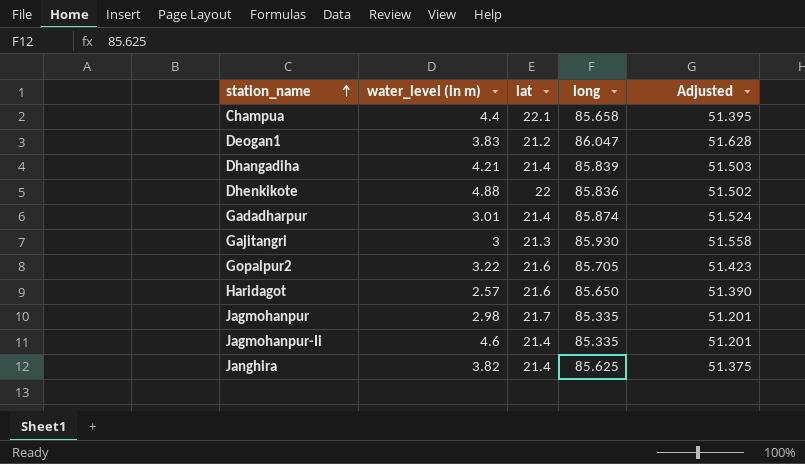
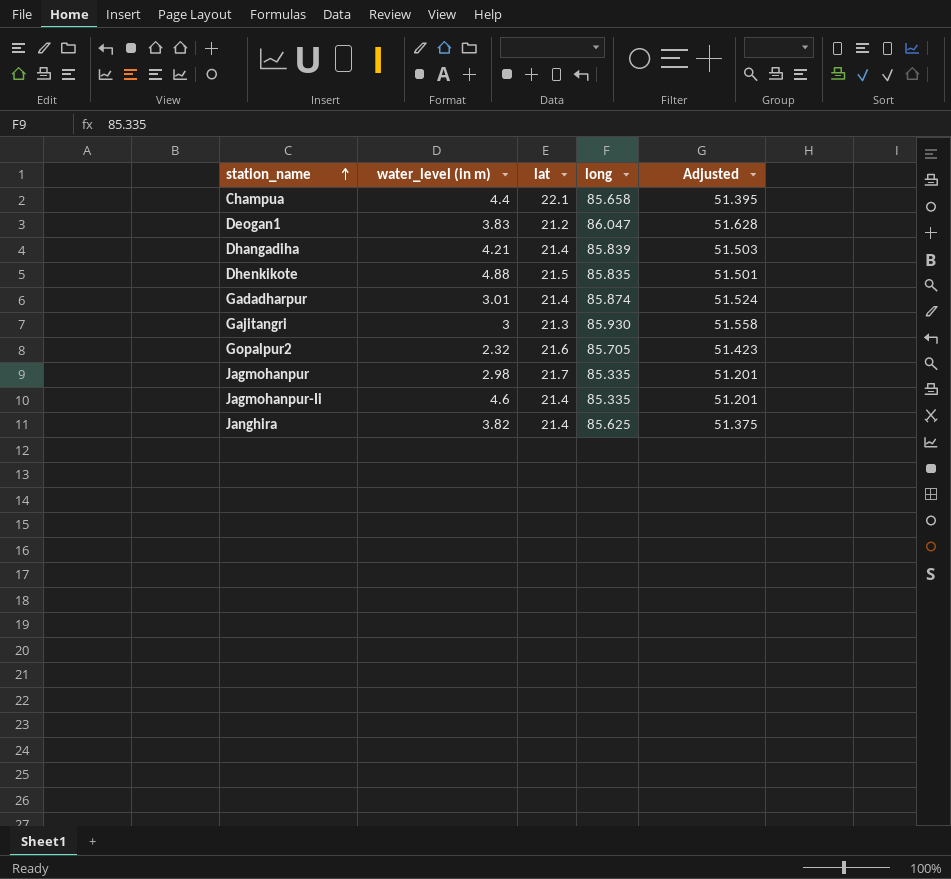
row Haridagot: 2.57 | 21.6 | 85.650 | 51.390 -> none
Dhenkikote | lat: 22 -> 21.5
Dhenkikote | long: 85.836 -> 85.835
Dhenkikote | Adjusted: 51.502 -> 51.501
Gopalpur2 | water_level (in m): 3.22 -> 2.32

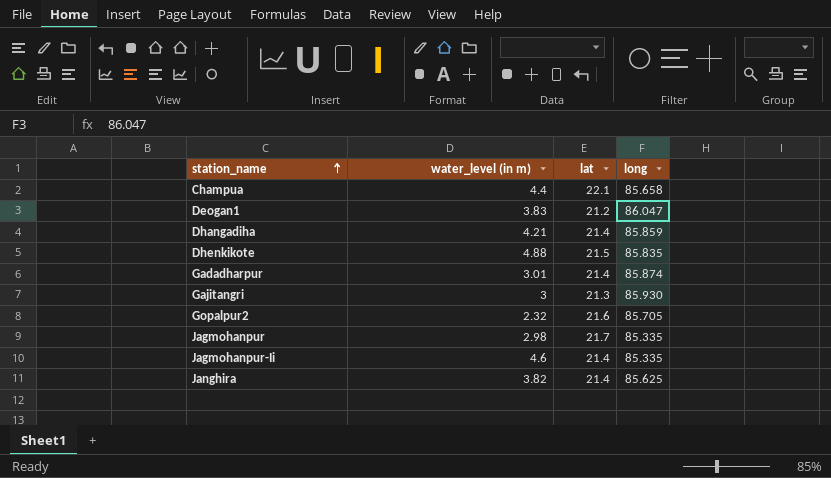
column Adjusted | formula: [long] * 0.6 -> none
Dhangadiha | long: 85.839 -> 85.859

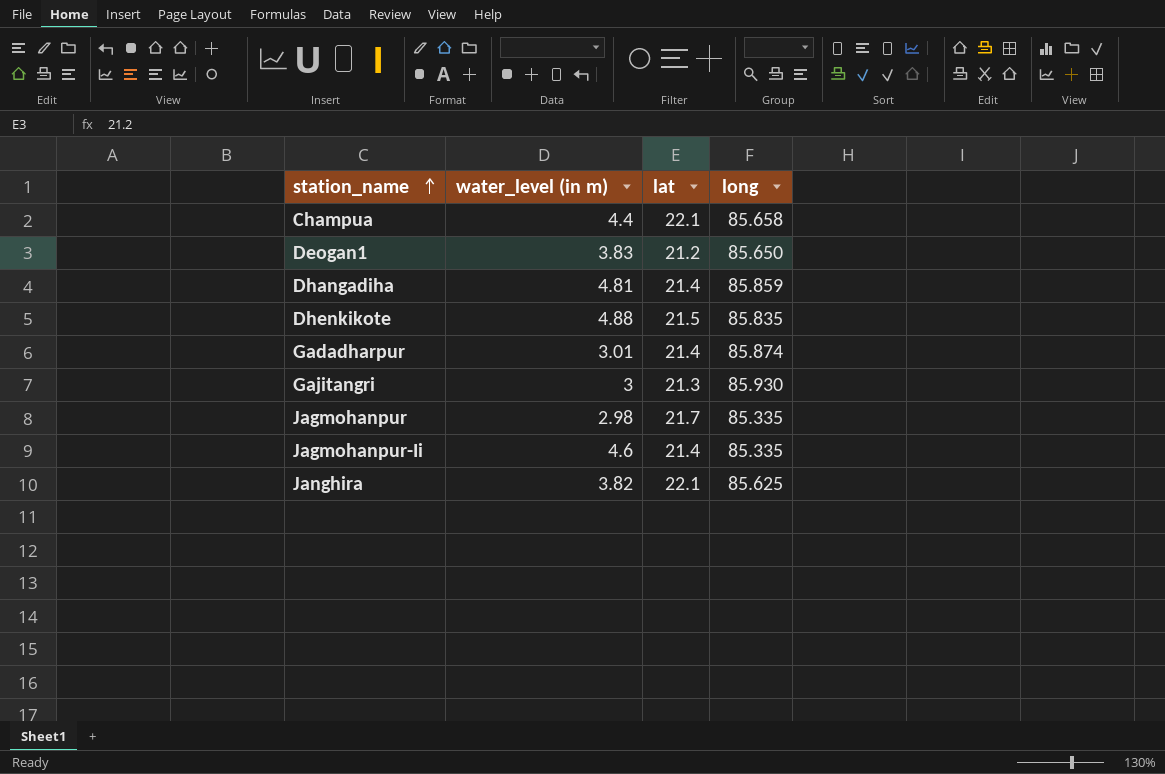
row Gopalpur2: 2.32 | 21.6 | 85.705 -> none
Deogan1 | long: 86.047 -> 85.650
Dhangadiha | water_level (in m): 4.21 -> 4.81
Janghira | lat: 21.4 -> 22.1

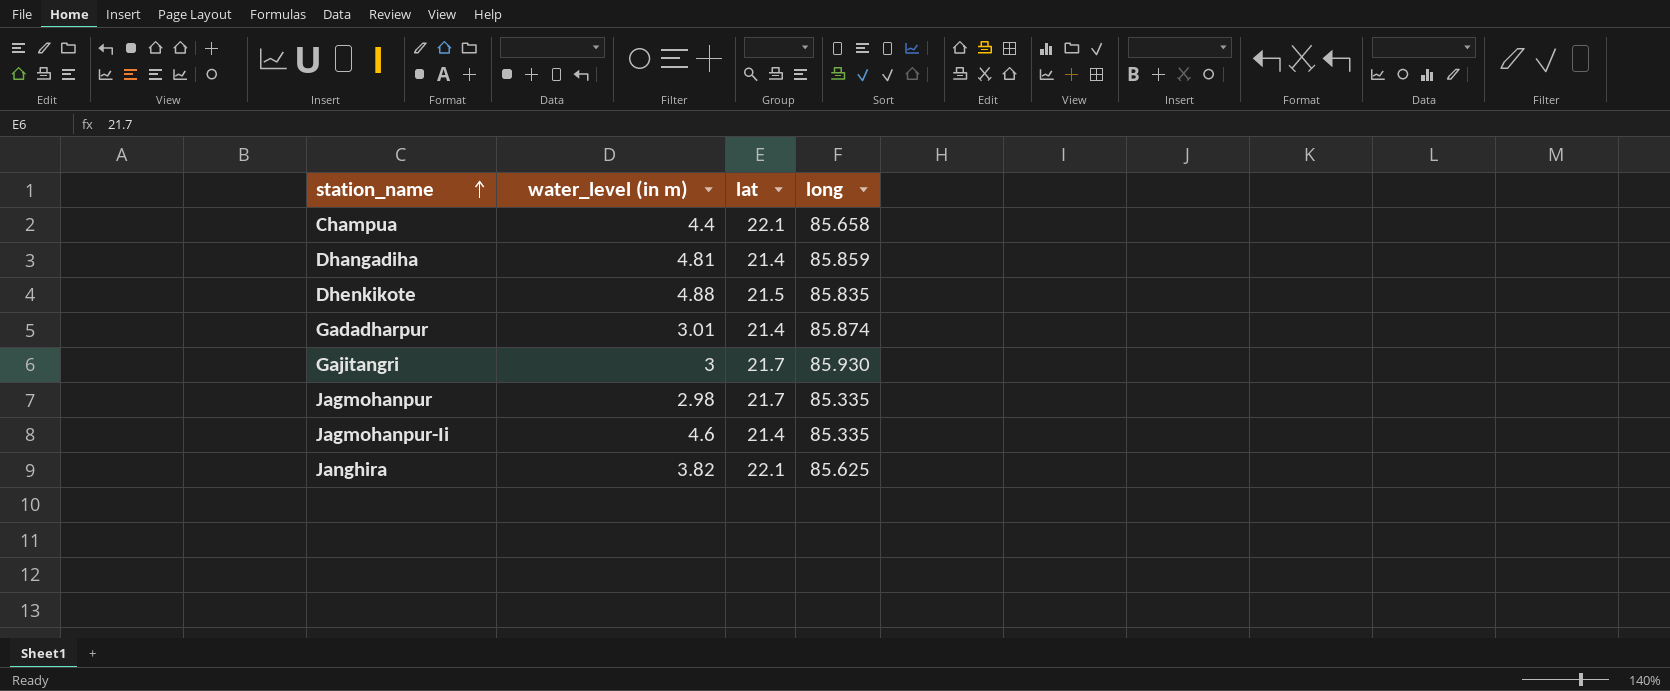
row Deogan1: 3.83 | 21.2 | 85.650 -> none
Gajitangri | lat: 21.3 -> 21.7

